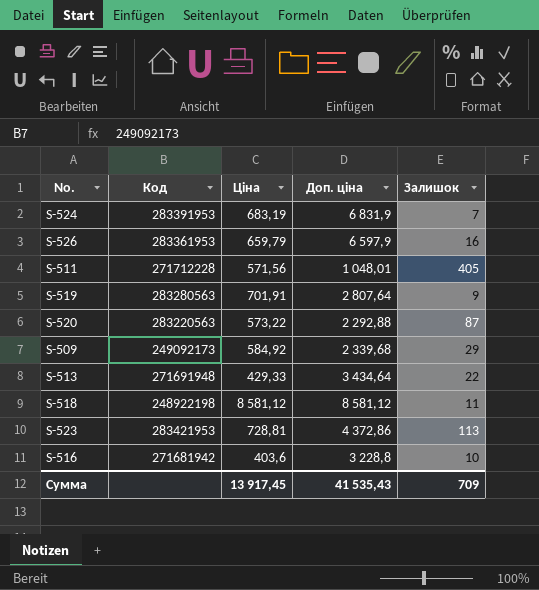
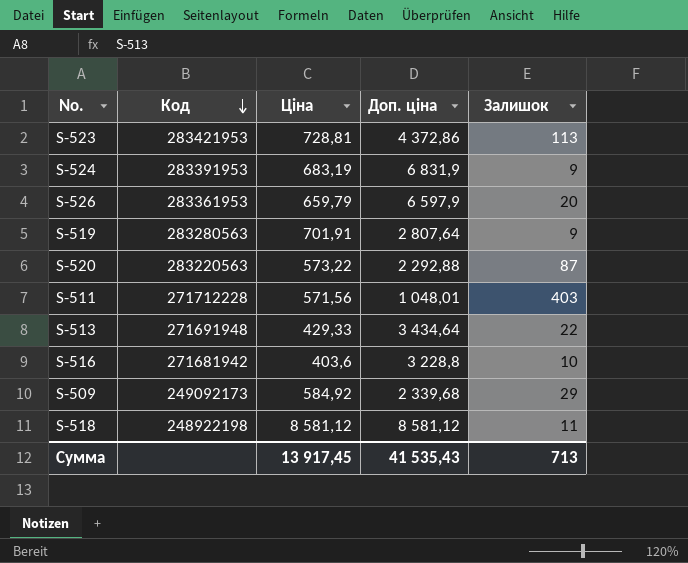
row order: none -> Код descending
S-524 | Залишок: 7 -> 9
S-526 | Залишок: 16 -> 20
S-511 | Залишок: 405 -> 403
Сумма | Залишок: 709 -> 713

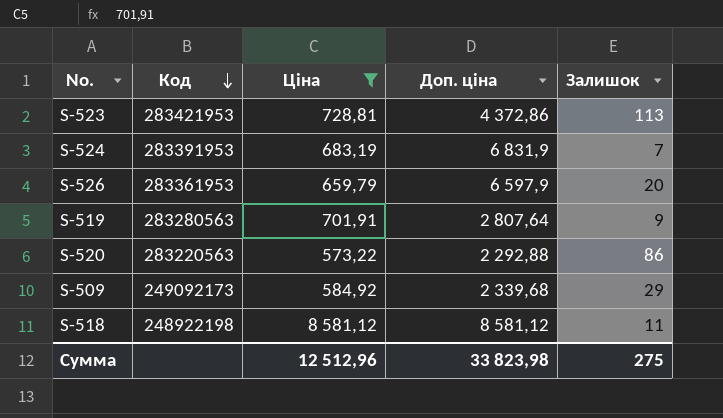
filter: none -> Ціна >= 573,22
S-524 | Залишок: 9 -> 7
S-520 | Залишок: 87 -> 86
Сумма | Ціна: 13 917,45 -> 12 512,96
Сумма | Доп. ціна: 41 535,43 -> 33 823,98
Сумма | Залишок: 713 -> 275

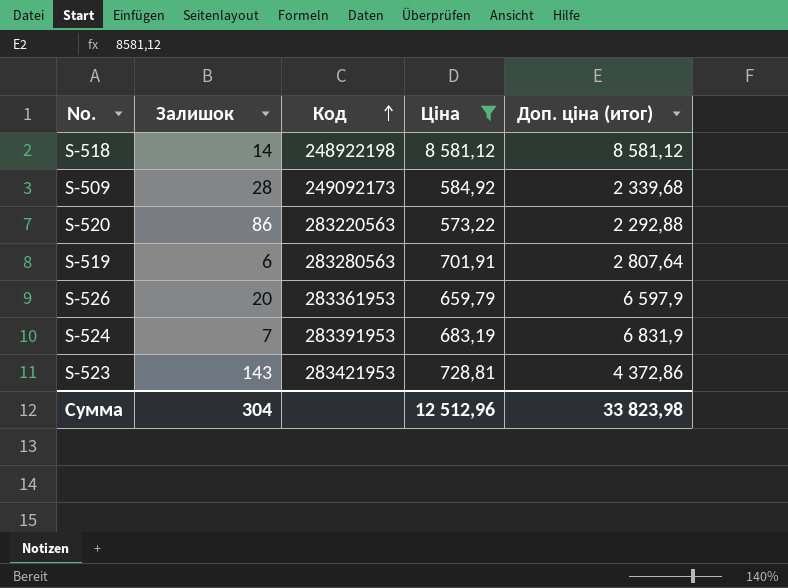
row order: Код descending -> Код ascending
column Залишок | position: 5 -> 2
column name: Доп. ціна -> Доп. ціна (итог)
S-518 | Залишок: 11 -> 14
S-509 | Залишок: 29 -> 28
S-519 | Залишок: 9 -> 6
S-523 | Залишок: 113 -> 143
Сумма | Залишок: 275 -> 304

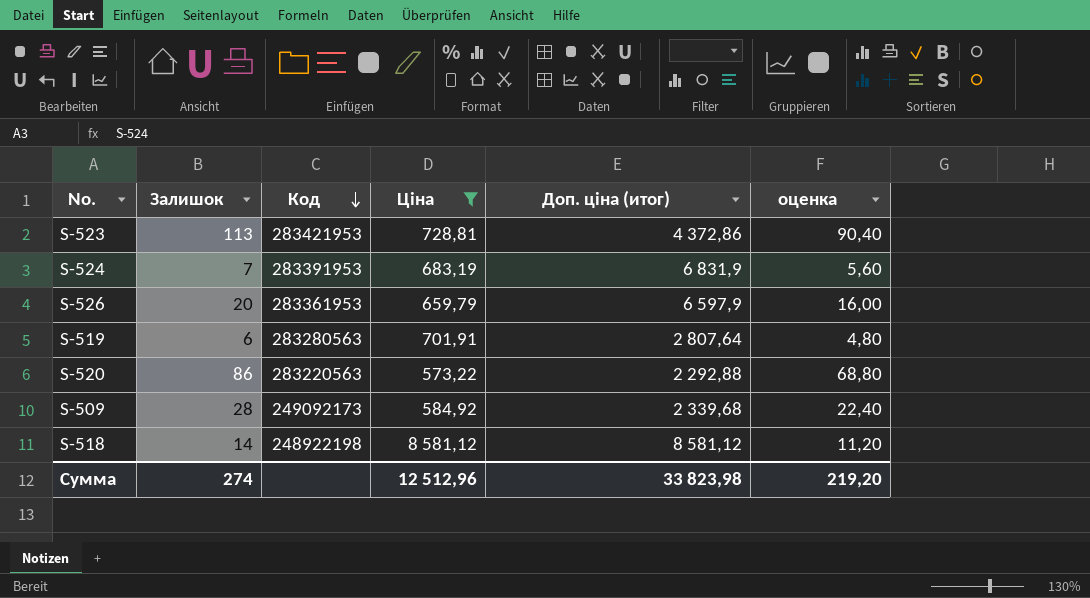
row order: Код ascending -> Код descending
column оценка | formula: none -> [Залишок] * 0,8
S-523 | Залишок: 143 -> 113
Сумма | Залишок: 304 -> 274

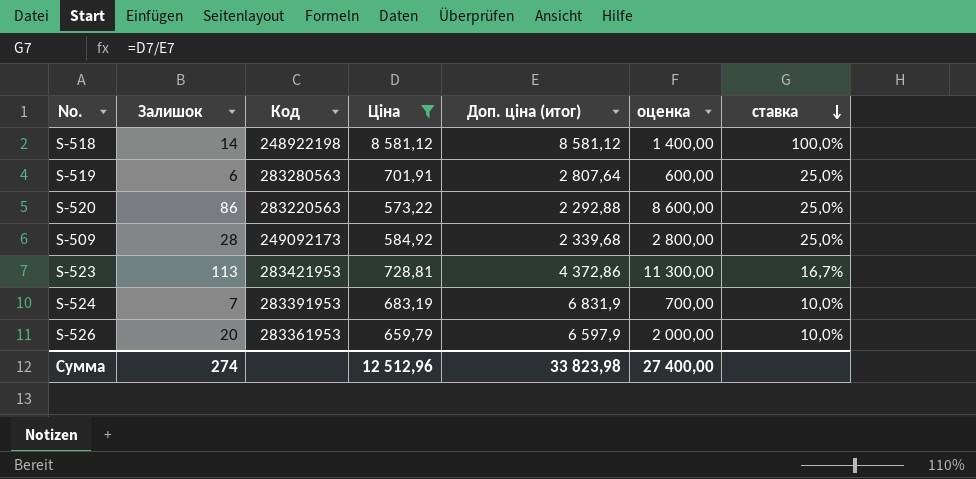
row order: Код descending -> ставка descending
column оценка | formula: [Залишок] * 0,8 -> [Залишок] * 100
column ставка | formula: none -> [Ціна] / [Доп. ціна (итог)]
Сумма | оценка: 219,20 -> 27 400,00

